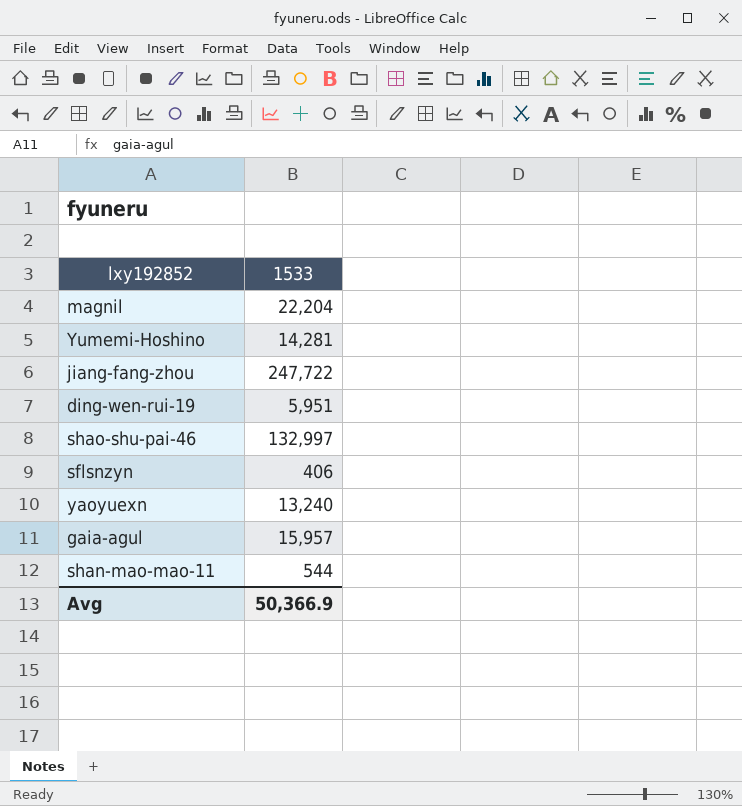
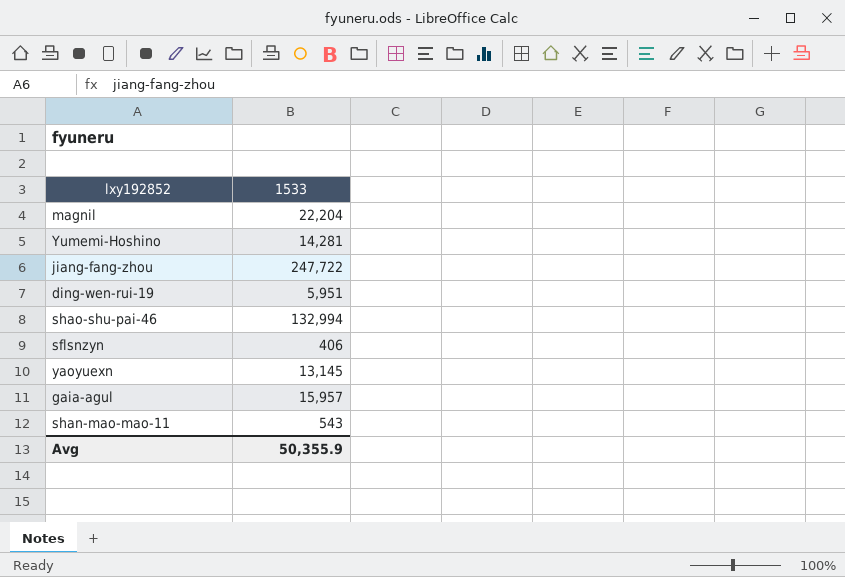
shao-shu-pai-46 | 1533: 132,997 -> 132,994
yaoyuexn | 1533: 13,240 -> 13,145
shan-mao-mao-11 | 1533: 544 -> 543
Avg | 1533: 50,366.9 -> 50,355.9

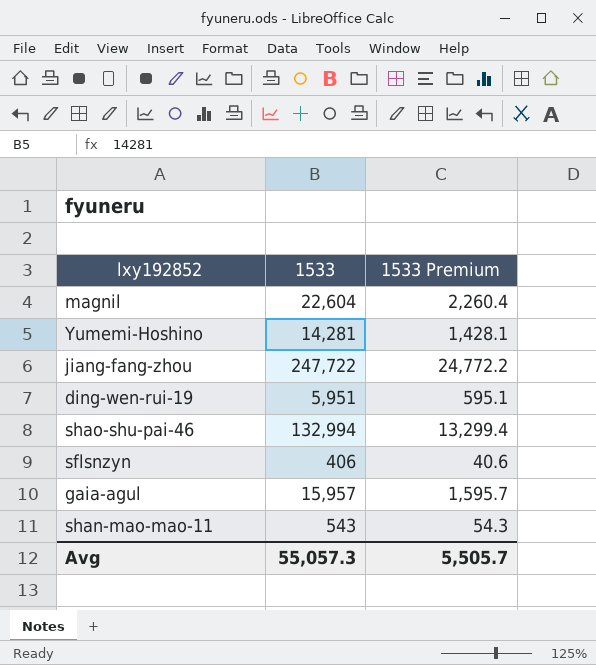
column 1533 Premium | formula: none -> [1533] * 0.1
row yaoyuexn: 13,145 -> none
magnil | 1533: 22,204 -> 22,604
Avg | 1533: 50,355.9 -> 55,057.3

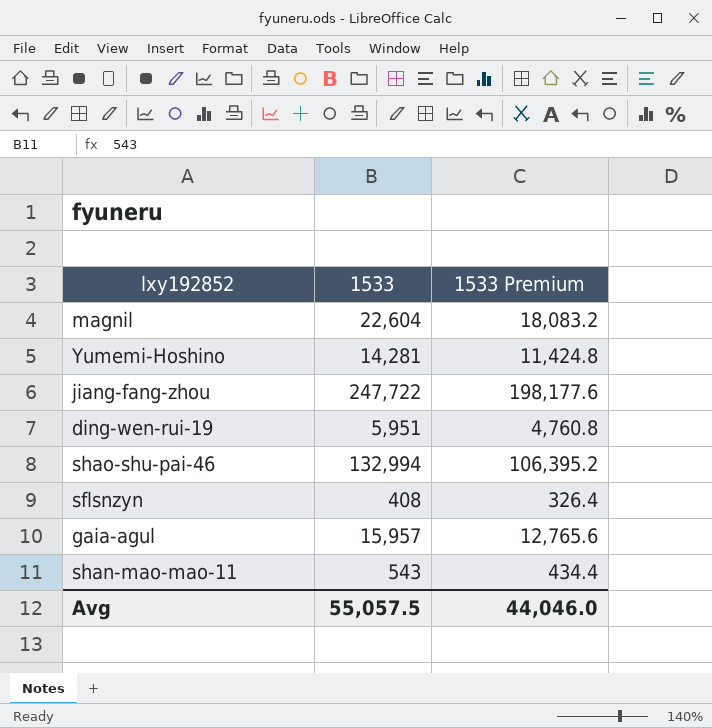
column 1533 Premium | formula: [1533] * 0.1 -> [1533] * 0.8
sflsnzyn | 1533: 406 -> 408
Avg | 1533: 55,057.3 -> 55,057.5
Avg | 1533 Premium: 5,505.7 -> 44,046.0

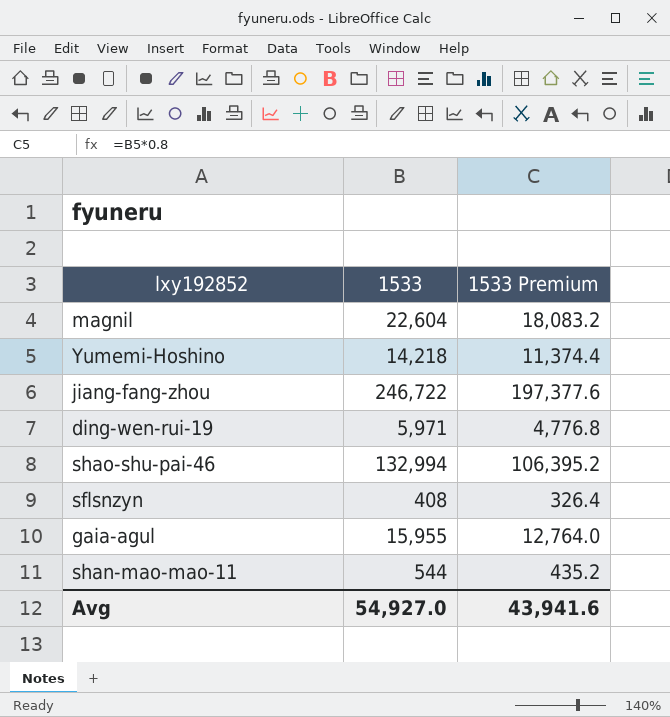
Yumemi-Hoshino | 1533: 14,281 -> 14,218
Yumemi-Hoshino | 1533 Premium: 11,424.8 -> 11,374.4
jiang-fang-zhou | 1533: 247,722 -> 246,722
jiang-fang-zhou | 1533 Premium: 198,177.6 -> 197,377.6
ding-wen-rui-19 | 1533: 5,951 -> 5,971
ding-wen-rui-19 | 1533 Premium: 4,760.8 -> 4,776.8
gaia-agul | 1533: 15,957 -> 15,955
gaia-agul | 1533 Premium: 12,765.6 -> 12,764.0
shan-mao-mao-11 | 1533: 543 -> 544
shan-mao-mao-11 | 1533 Premium: 434.4 -> 435.2
Avg | 1533: 55,057.5 -> 54,927.0
Avg | 1533 Premium: 44,046.0 -> 43,941.6

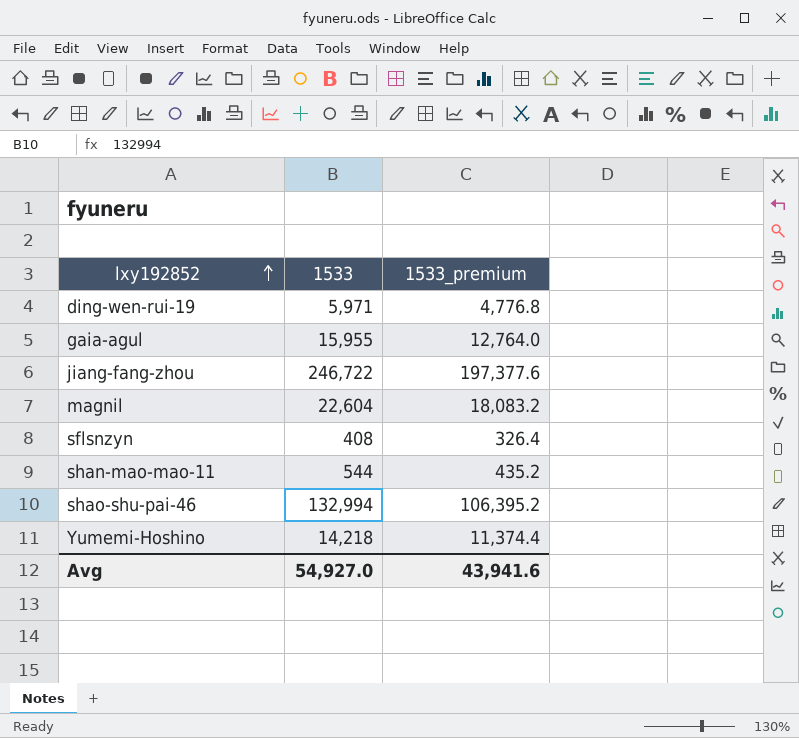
row order: none -> lxy192852 ascending
column name: 1533 Premium -> 1533_premium

